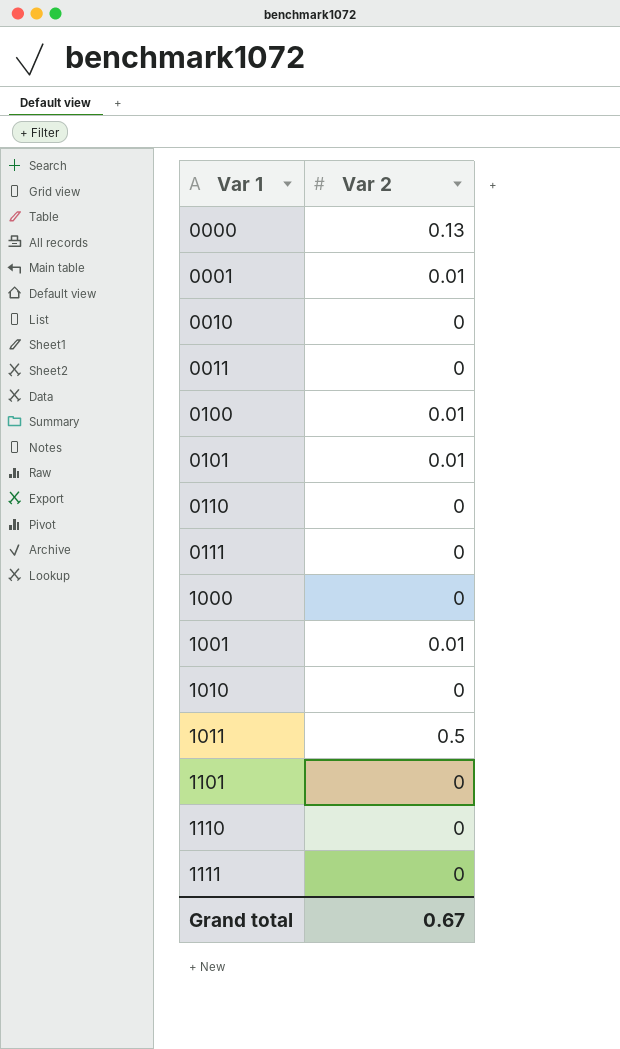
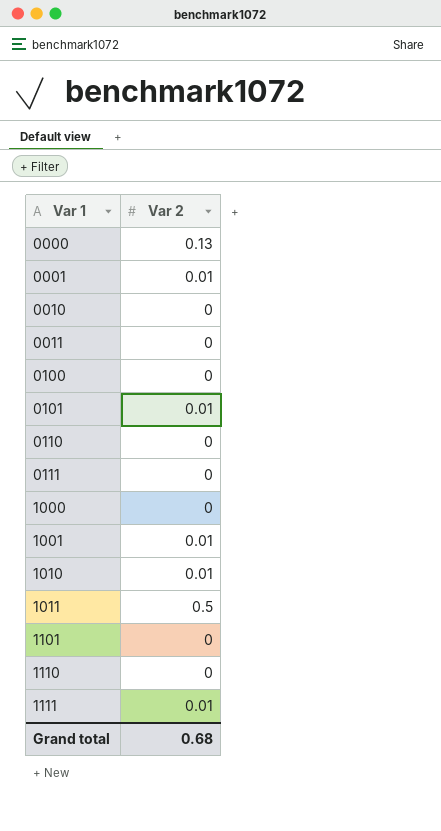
0100 | Var 2: 0.01 -> 0
1010 | Var 2: 0 -> 0.01
1111 | Var 2: 0 -> 0.01
Grand total | Var 2: 0.67 -> 0.68

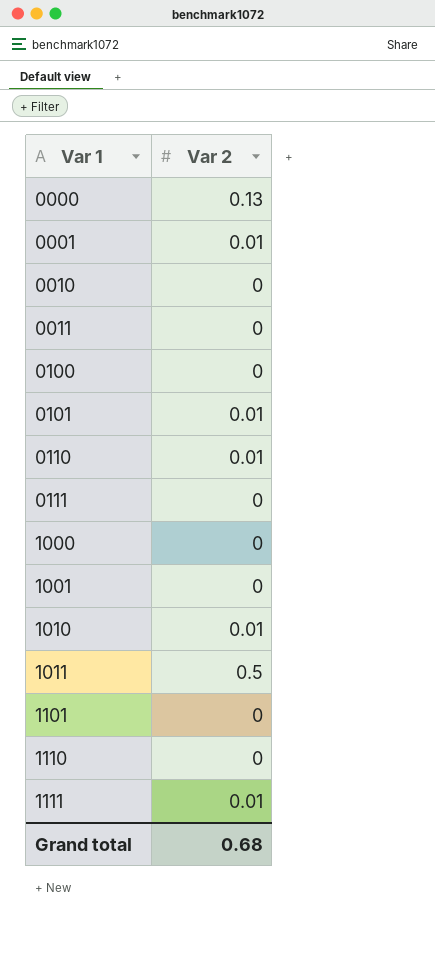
0110 | Var 2: 0 -> 0.01
1001 | Var 2: 0.01 -> 0

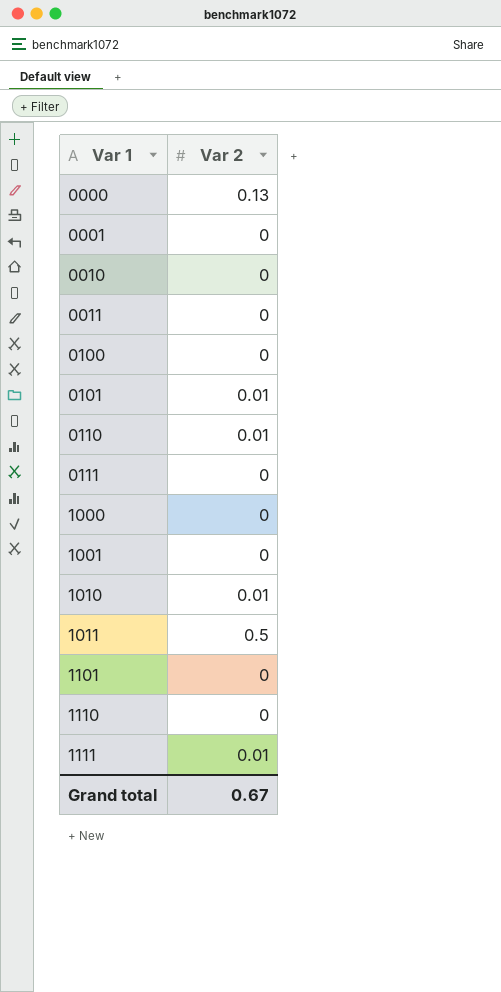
0001 | Var 2: 0.01 -> 0
Grand total | Var 2: 0.68 -> 0.67

